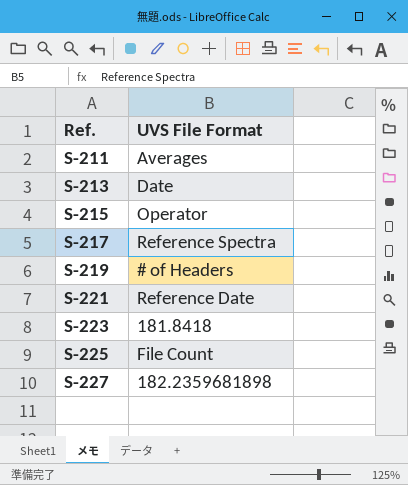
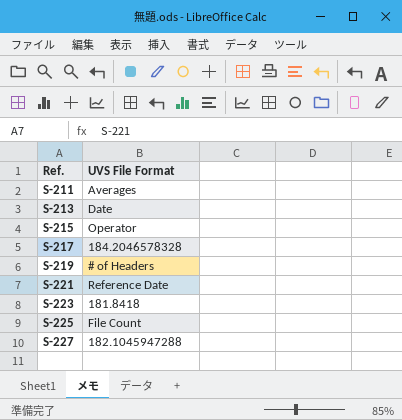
S-217 | UVS File Format: Reference Spectra -> 184.2046578328
S-227 | UVS File Format: 182.2359681898 -> 182.1045947288

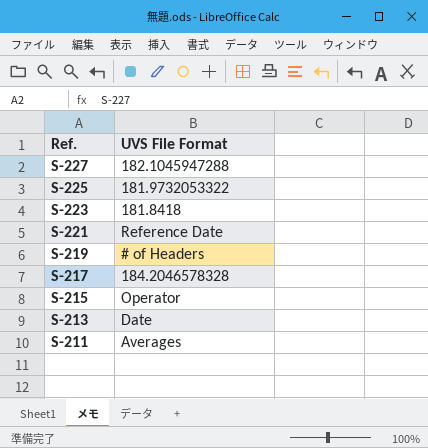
row order: Ref. ascending -> Ref. descending
S-225 | UVS File Format: File Count -> 181.9732053322

